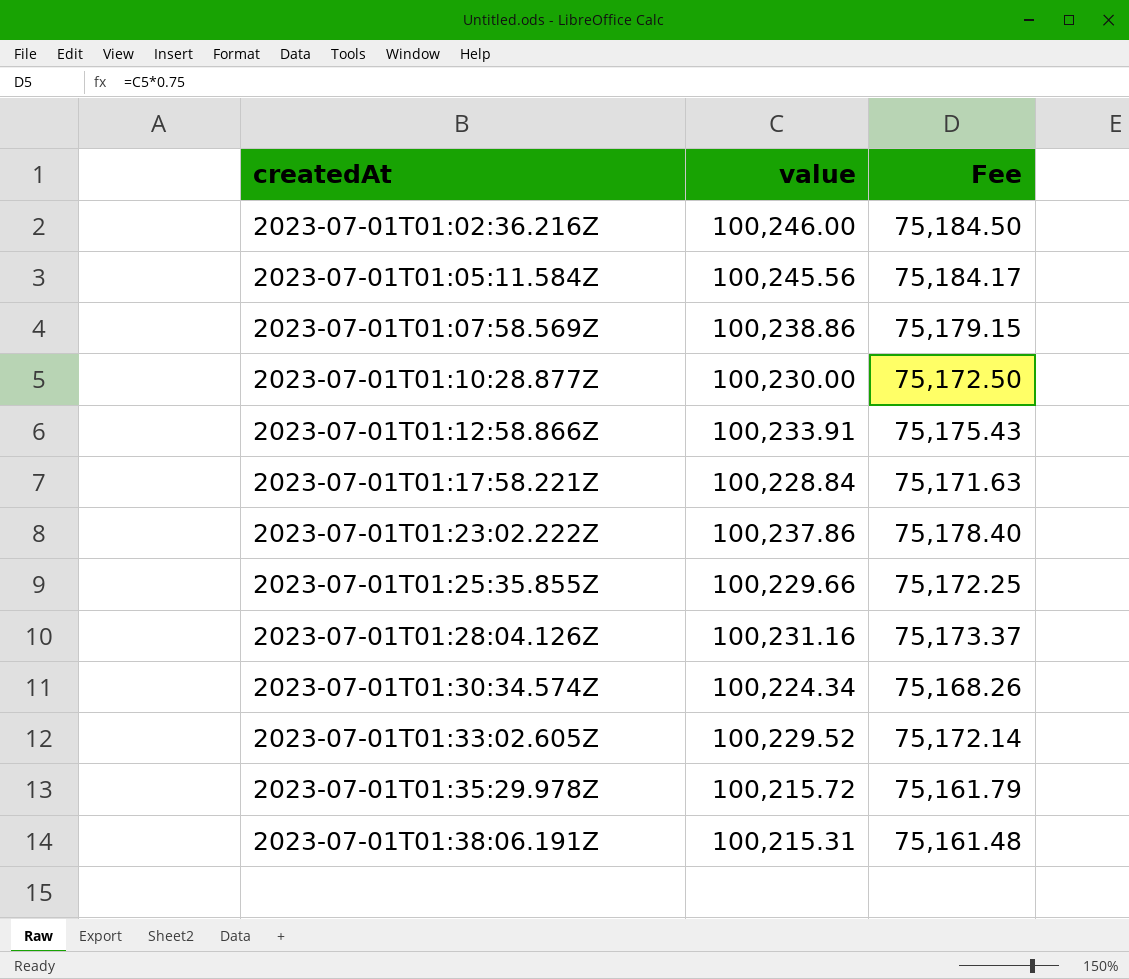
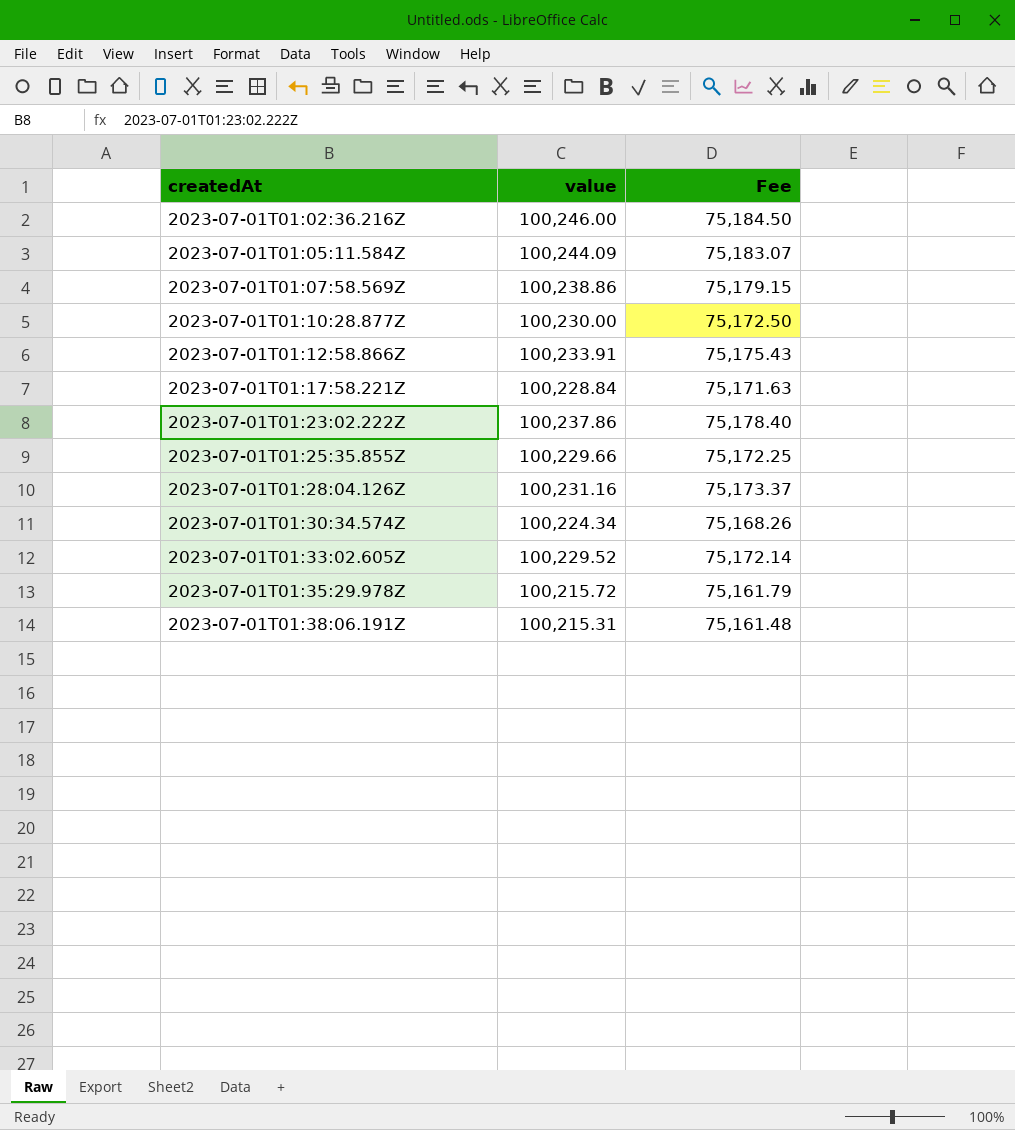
2023-07-01T01:05:11.584Z | value: 100,245.56 -> 100,244.09
2023-07-01T01:05:11.584Z | Fee: 75,184.17 -> 75,183.07

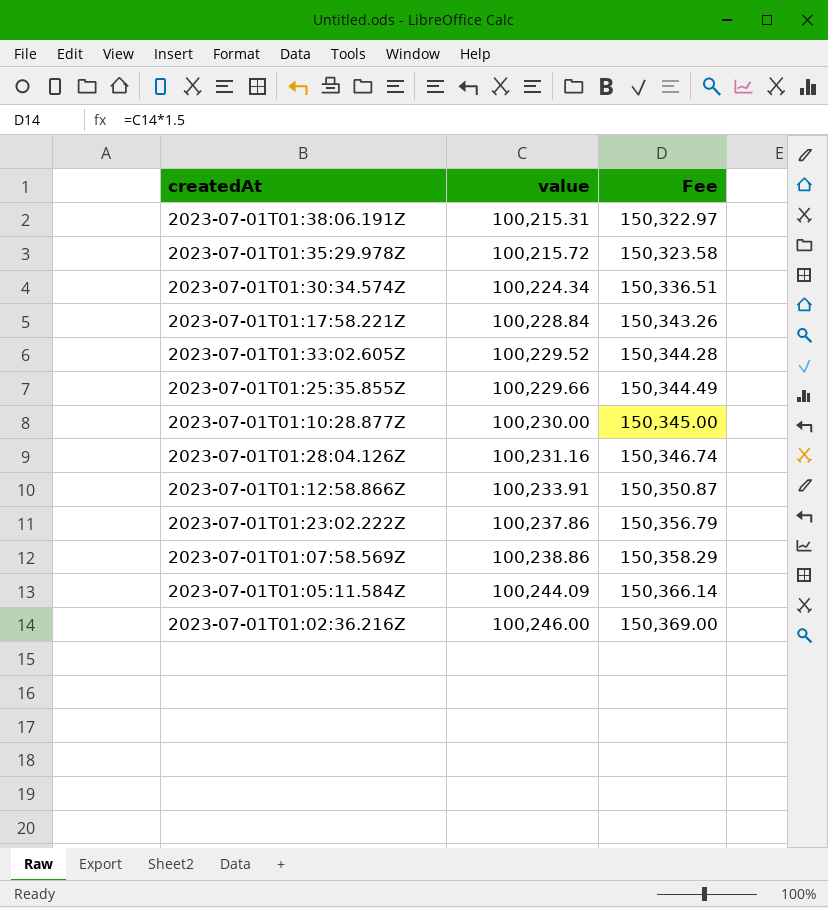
row order: createdAt ascending -> value ascending
column Fee | formula: [value] * 0.75 -> [value] * 1.5

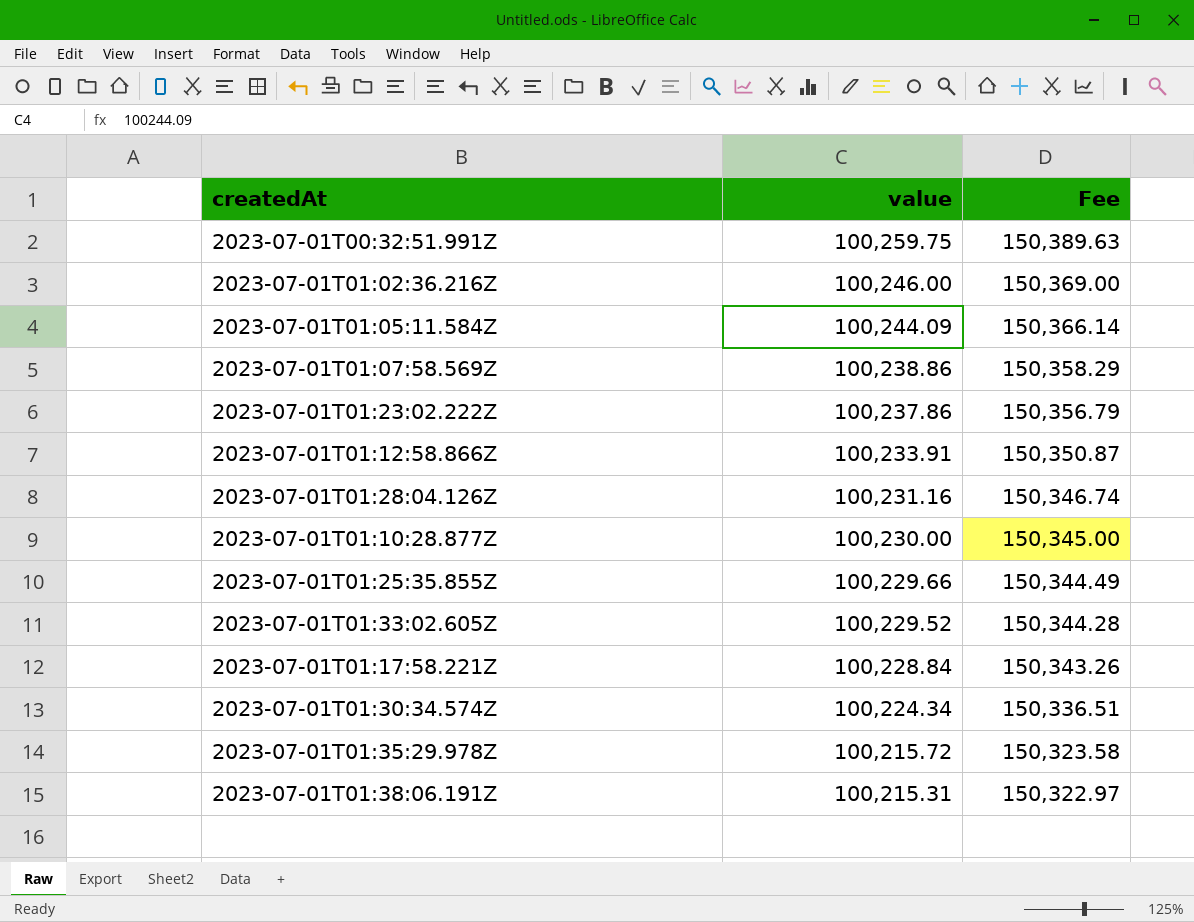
row order: value ascending -> value descending
row 2023-07-01T00:32:51.991Z: none -> 100,259.75 | 150,389.63

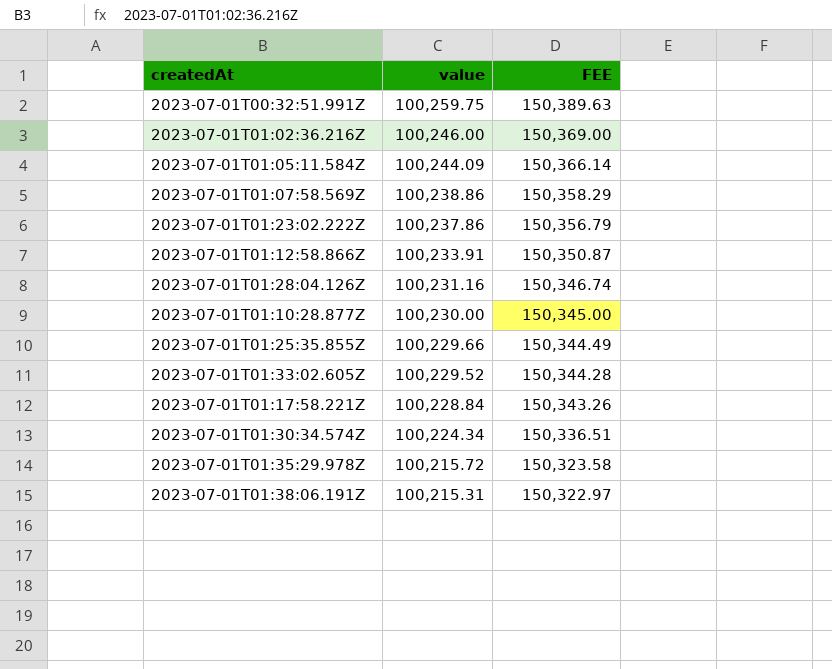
column name: Fee -> FEE

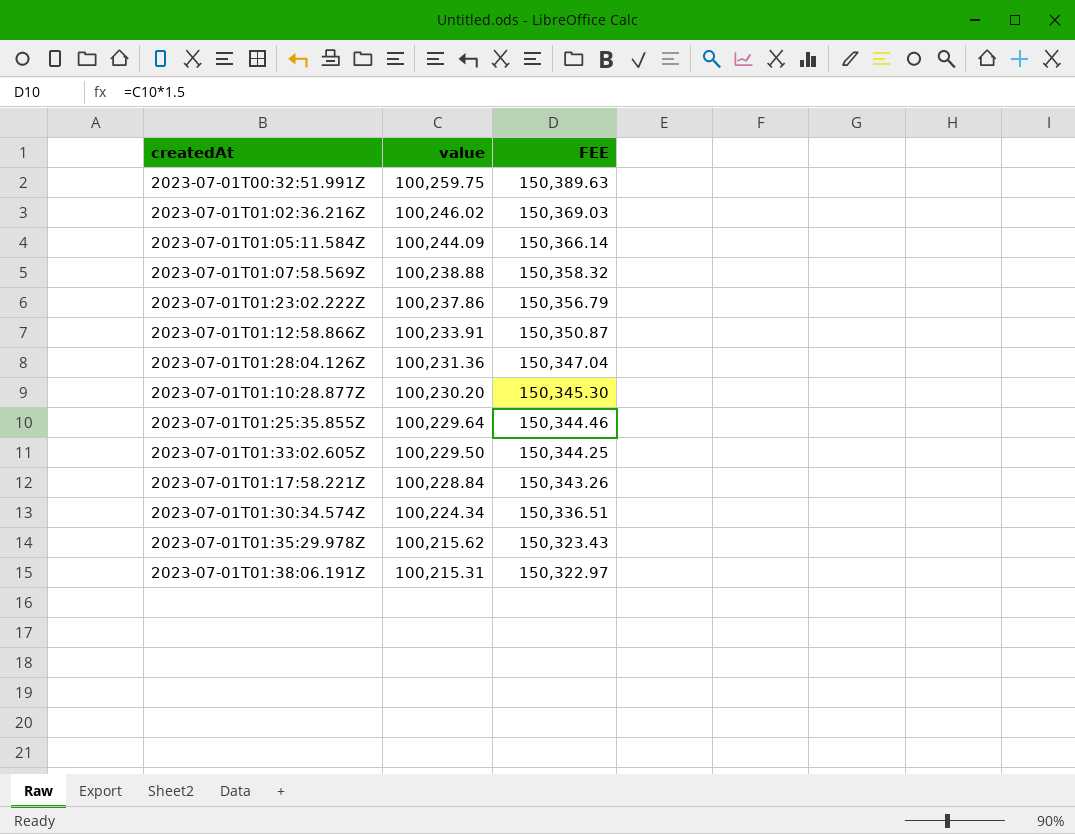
2023-07-01T01:02:36.216Z | value: 100,246.00 -> 100,246.02
2023-07-01T01:02:36.216Z | FEE: 150,369.00 -> 150,369.03
2023-07-01T01:07:58.569Z | value: 100,238.86 -> 100,238.88
2023-07-01T01:07:58.569Z | FEE: 150,358.29 -> 150,358.32
2023-07-01T01:28:04.126Z | value: 100,231.16 -> 100,231.36
2023-07-01T01:28:04.126Z | FEE: 150,346.74 -> 150,347.04
2023-07-01T01:10:28.877Z | value: 100,230.00 -> 100,230.20
2023-07-01T01:10:28.877Z | FEE: 150,345.00 -> 150,345.30
2023-07-01T01:25:35.855Z | value: 100,229.66 -> 100,229.64
2023-07-01T01:25:35.855Z | FEE: 150,344.49 -> 150,344.46
2023-07-01T01:33:02.605Z | value: 100,229.52 -> 100,229.50
2023-07-01T01:33:02.605Z | FEE: 150,344.28 -> 150,344.25
2023-07-01T01:35:29.978Z | value: 100,215.72 -> 100,215.62
2023-07-01T01:35:29.978Z | FEE: 150,323.58 -> 150,323.43

